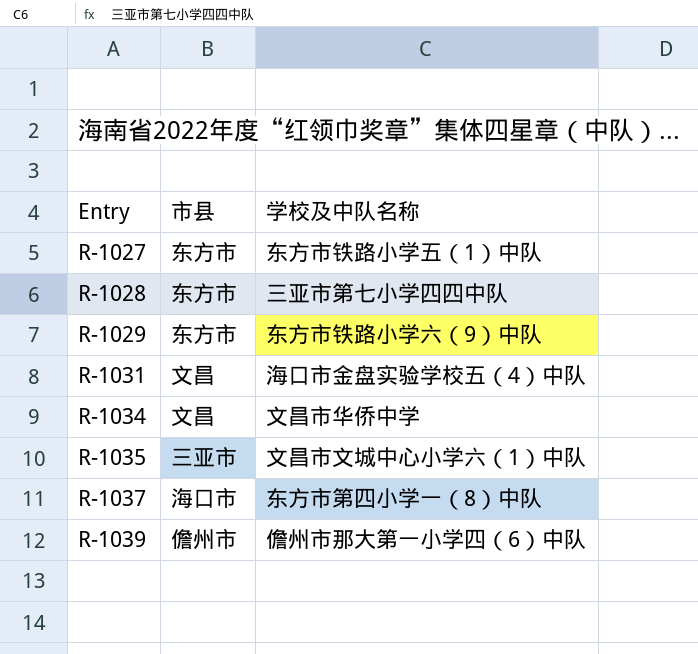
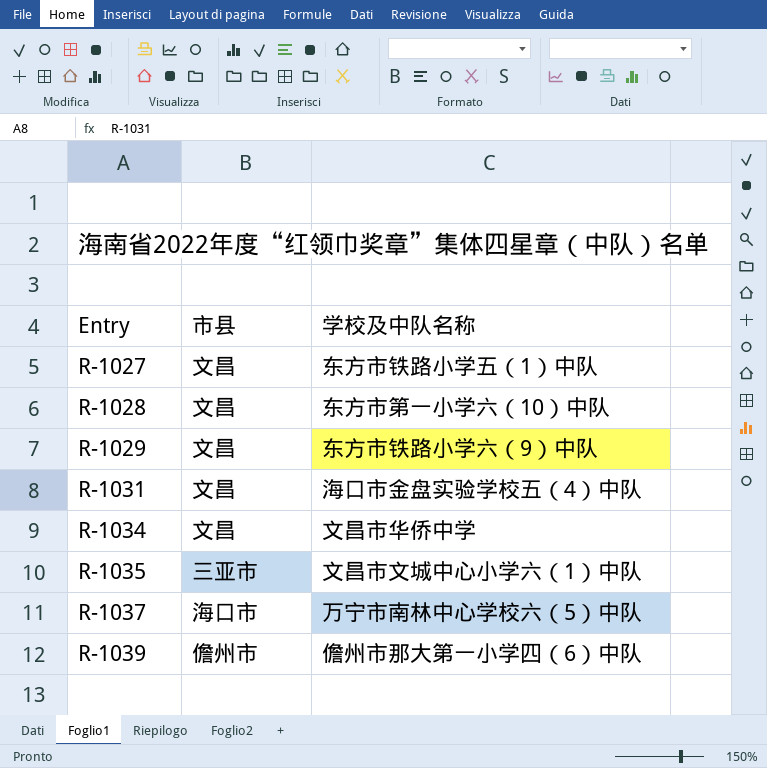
R-1027 | 市县: 东方市 -> 文昌
R-1028 | 市县: 东方市 -> 文昌
R-1028 | 学校及中队名称: 三亚市第七小学四四中队 -> 东方市第一小学六（10）中队
R-1029 | 市县: 东方市 -> 文昌
R-1037 | 学校及中队名称: 东方市第四小学一（8）中队 -> 万宁市南林中心学校六（5）中队

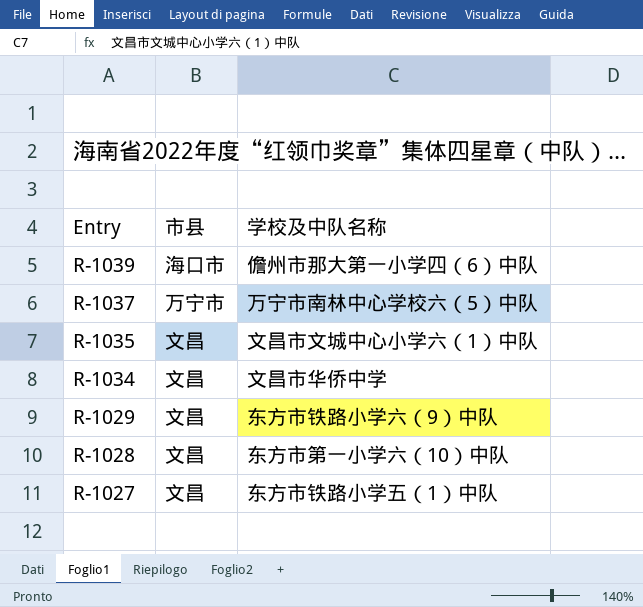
row order: Entry ascending -> Entry descending
row R-1031: 文昌 | 海口市金盘实验学校五（4）中队 -> none
R-1039 | 市县: 儋州市 -> 海口市
R-1037 | 市县: 海口市 -> 万宁市
R-1035 | 市县: 三亚市 -> 文昌

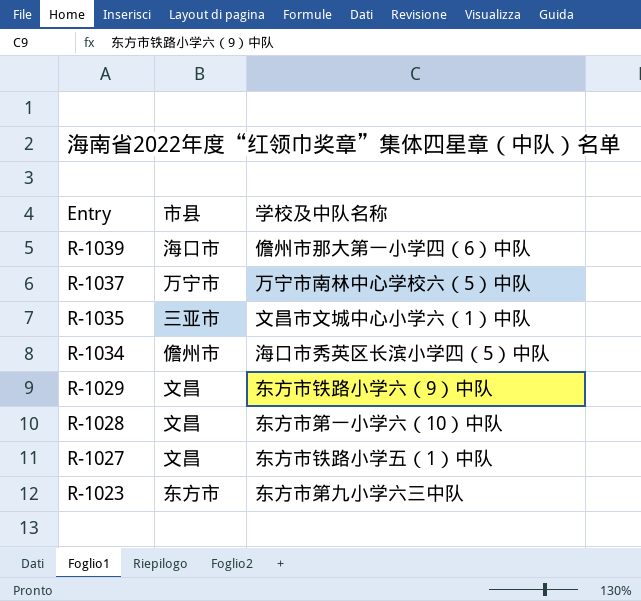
R-1035 | 市县: 文昌 -> 三亚市
R-1034 | 市县: 文昌 -> 儋州市
R-1034 | 学校及中队名称: 文昌市华侨中学 -> 海口市秀英区长滨小学四（5）中队
row R-1023: none -> 东方市 | 东方市第九小学六三中队

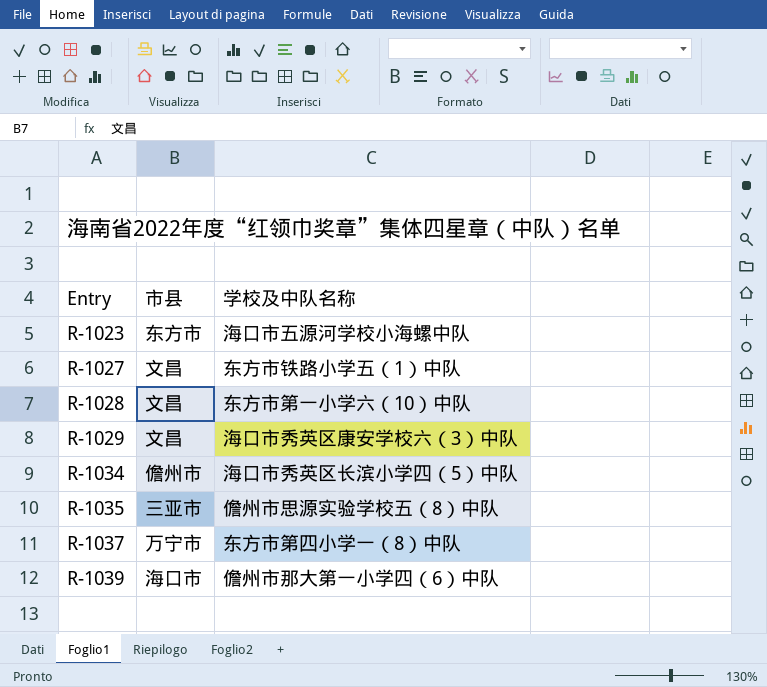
row order: Entry descending -> Entry ascending
R-1023 | 学校及中队名称: 东方市第九小学六三中队 -> 海口市五源河学校小海螺中队
R-1029 | 学校及中队名称: 东方市铁路小学六（9）中队 -> 海口市秀英区康安学校六（3）中队
R-1035 | 学校及中队名称: 文昌市文城中心小学六（1）中队 -> 儋州市思源实验学校五（8）中队
R-1037 | 学校及中队名称: 万宁市南林中心学校六（5）中队 -> 东方市第四小学一（8）中队

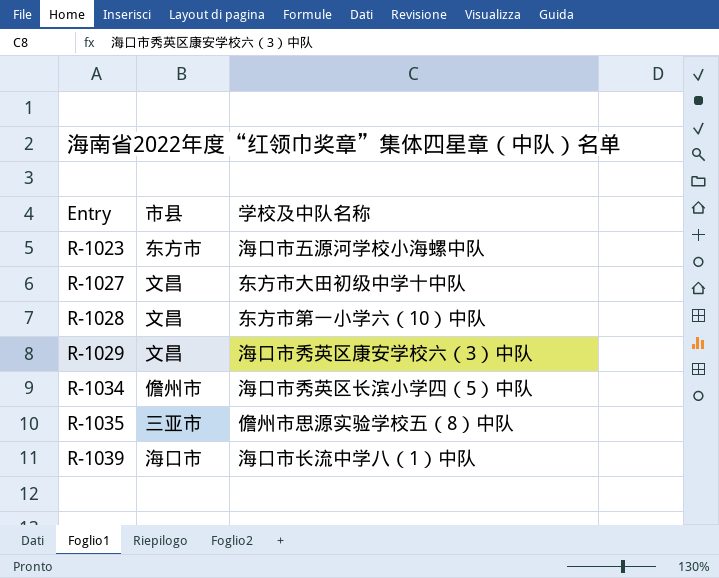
row R-1037: 万宁市 | 东方市第四小学一（8）中队 -> none
R-1027 | 学校及中队名称: 东方市铁路小学五（1）中队 -> 东方市大田初级中学十中队
R-1039 | 学校及中队名称: 儋州市那大第一小学四（6）中队 -> 海口市长流中学八（1）中队

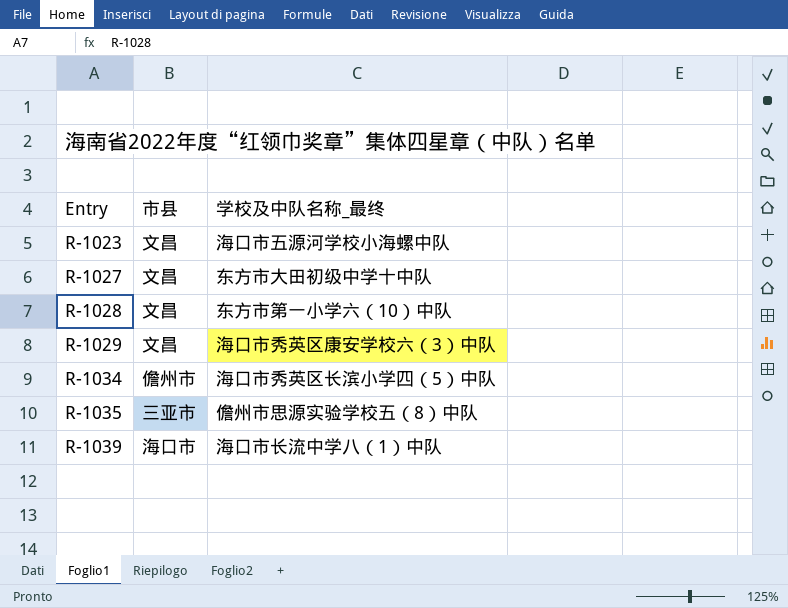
column name: 学校及中队名称 -> 学校及中队名称_最终
R-1023 | 市县: 东方市 -> 文昌

